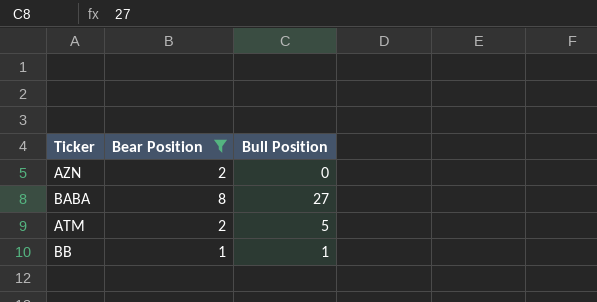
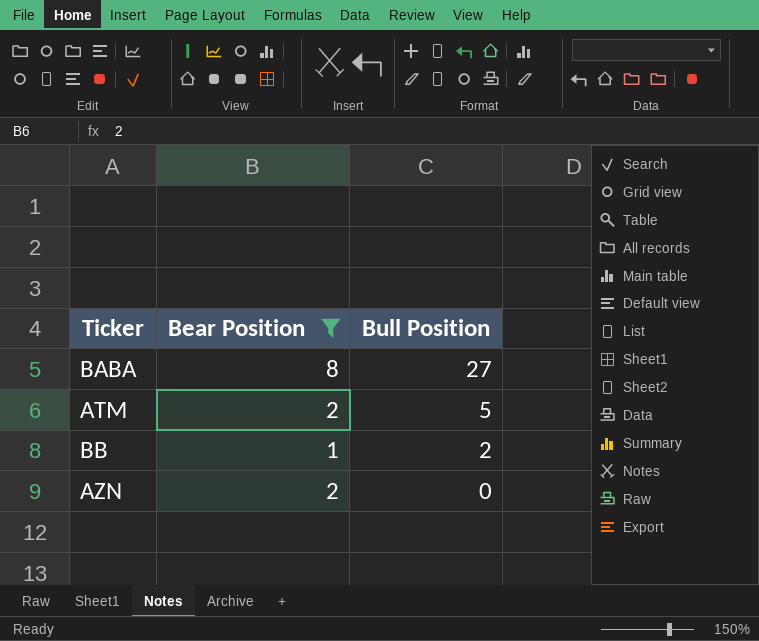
row order: none -> Bull Position descending
BB | Bull Position: 1 -> 2

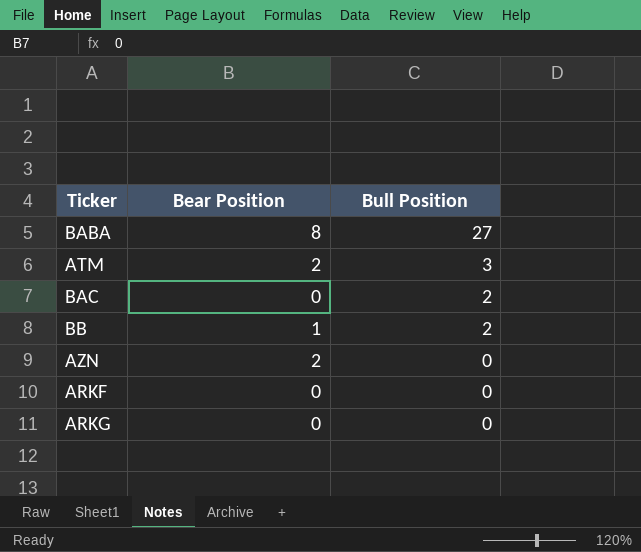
filter: Bear Position != 0 -> none
ATM | Bull Position: 5 -> 3

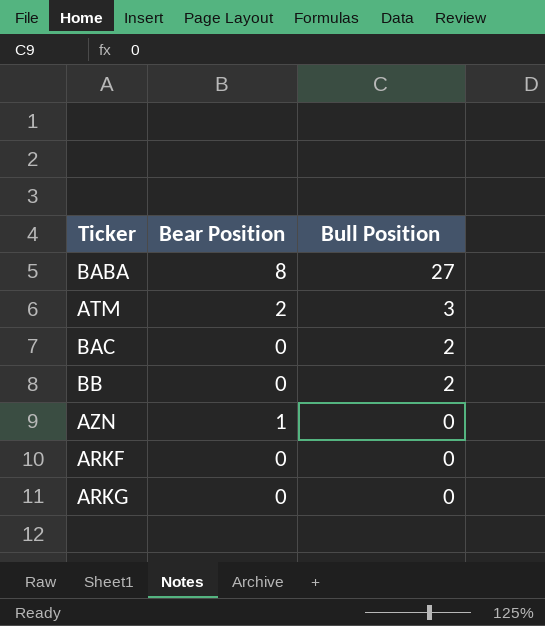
BB | Bear Position: 1 -> 0
AZN | Bear Position: 2 -> 1

